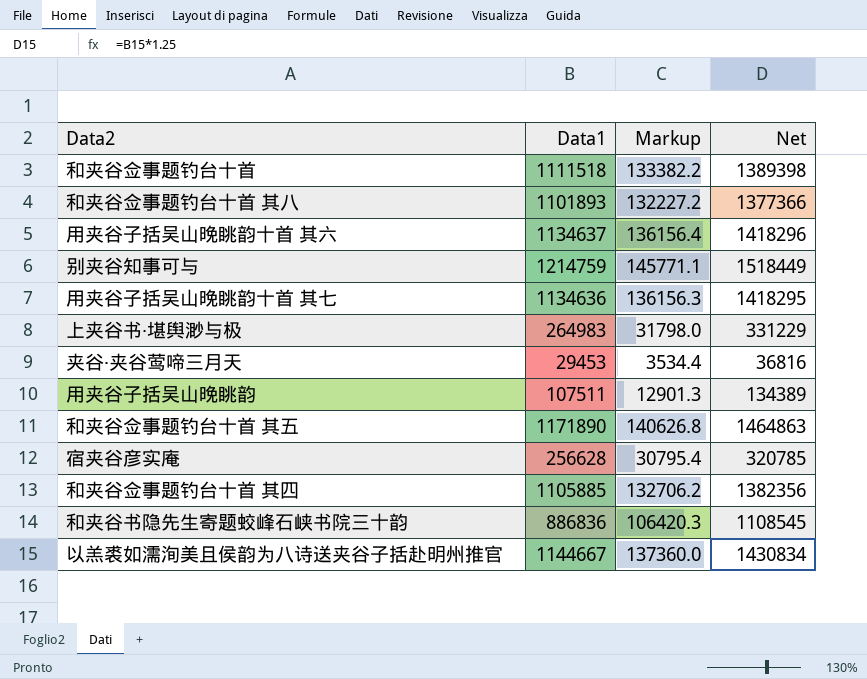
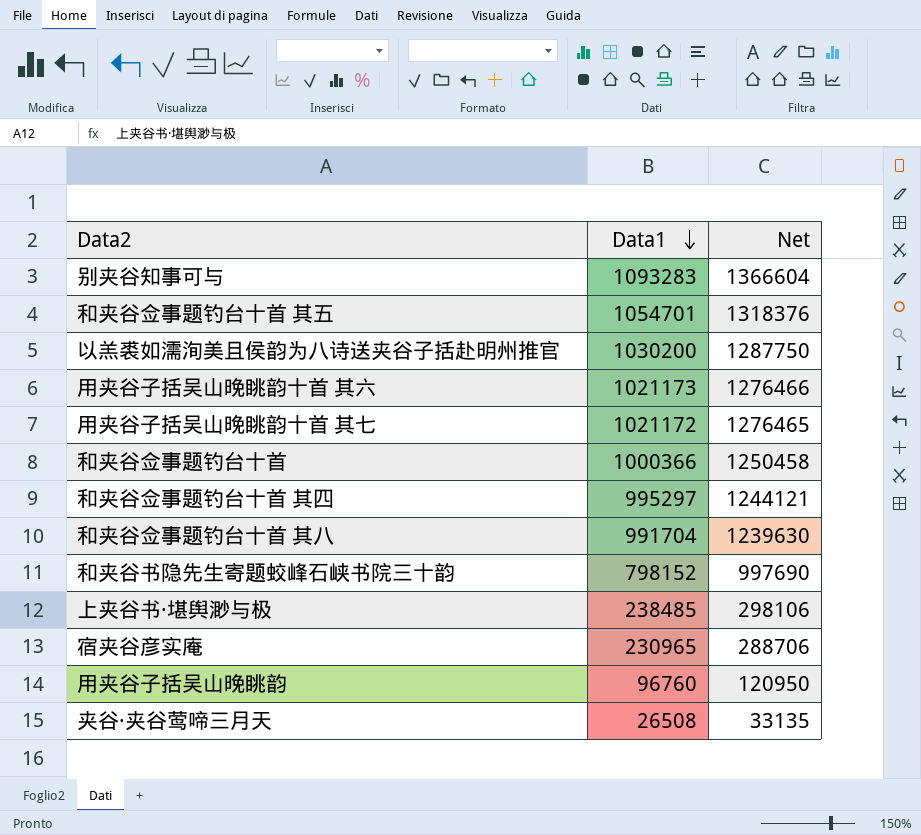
row order: none -> Data1 descending
column Markup | formula: [Data1] * 0.12 -> none
别夹谷知事可与 | Data1: 1214759 -> 1093283
别夹谷知事可与 | Net: 1518449 -> 1366604
和夹谷佥事题钓台十首 其五 | Data1: 1171890 -> 1054701
和夹谷佥事题钓台十首 其五 | Net: 1464863 -> 1318376
以羔裘如濡洵美且侯韵为八诗送夹谷子括赴明州推官 | Data1: 1144667 -> 1030200
以羔裘如濡洵美且侯韵为八诗送夹谷子括赴明州推官 | Net: 1430834 -> 1287750
用夹谷子括吴山晚眺韵十首 其六 | Data1: 1134637 -> 1021173
用夹谷子括吴山晚眺韵十首 其六 | Net: 1418296 -> 1276466
用夹谷子括吴山晚眺韵十首 其七 | Data1: 1134636 -> 1021172
用夹谷子括吴山晚眺韵十首 其七 | Net: 1418295 -> 1276465
和夹谷佥事题钓台十首 | Data1: 1111518 -> 1000366
和夹谷佥事题钓台十首 | Net: 1389398 -> 1250458
和夹谷佥事题钓台十首 其四 | Data1: 1105885 -> 995297
和夹谷佥事题钓台十首 其四 | Net: 1382356 -> 1244121
和夹谷佥事题钓台十首 其八 | Data1: 1101893 -> 991704
和夹谷佥事题钓台十首 其八 | Net: 1377366 -> 1239630
和夹谷书隐先生寄题蛟峰石峡书院三十韵 | Data1: 886836 -> 798152
和夹谷书隐先生寄题蛟峰石峡书院三十韵 | Net: 1108545 -> 997690
上夹谷书·堪舆渺与极 | Data1: 264983 -> 238485
上夹谷书·堪舆渺与极 | Net: 331229 -> 298106
宿夹谷彦实庵 | Data1: 256628 -> 230965
宿夹谷彦实庵 | Net: 320785 -> 288706
用夹谷子括吴山晚眺韵 | Data1: 107511 -> 96760
用夹谷子括吴山晚眺韵 | Net: 134389 -> 120950
夹谷·夹谷莺啼三月天 | Data1: 29453 -> 26508
夹谷·夹谷莺啼三月天 | Net: 36816 -> 33135

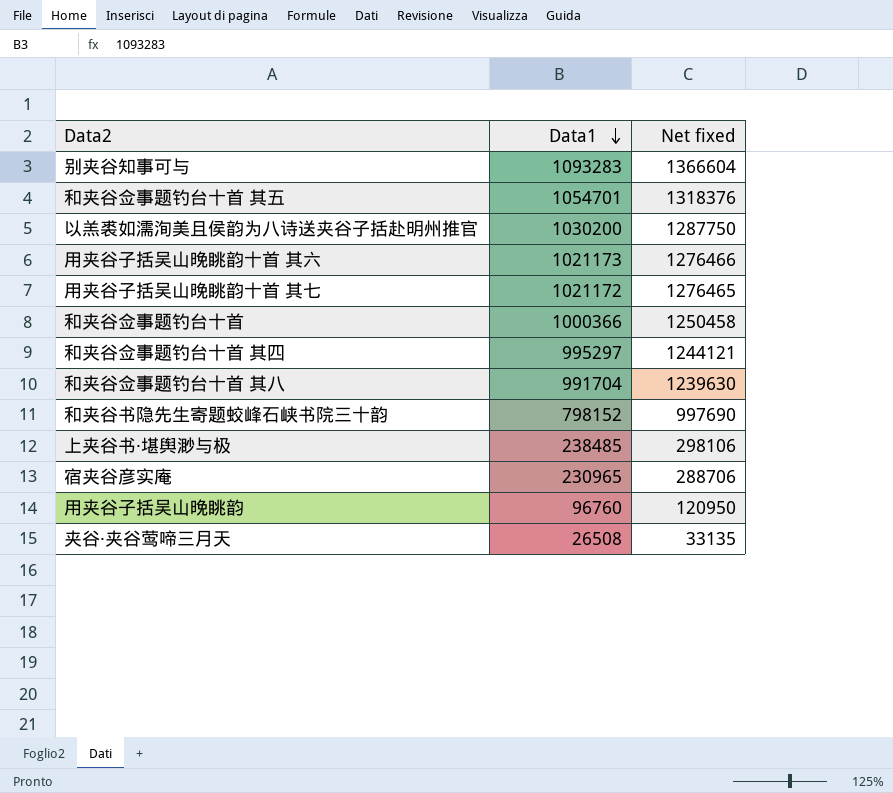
column name: Net -> Net fixed

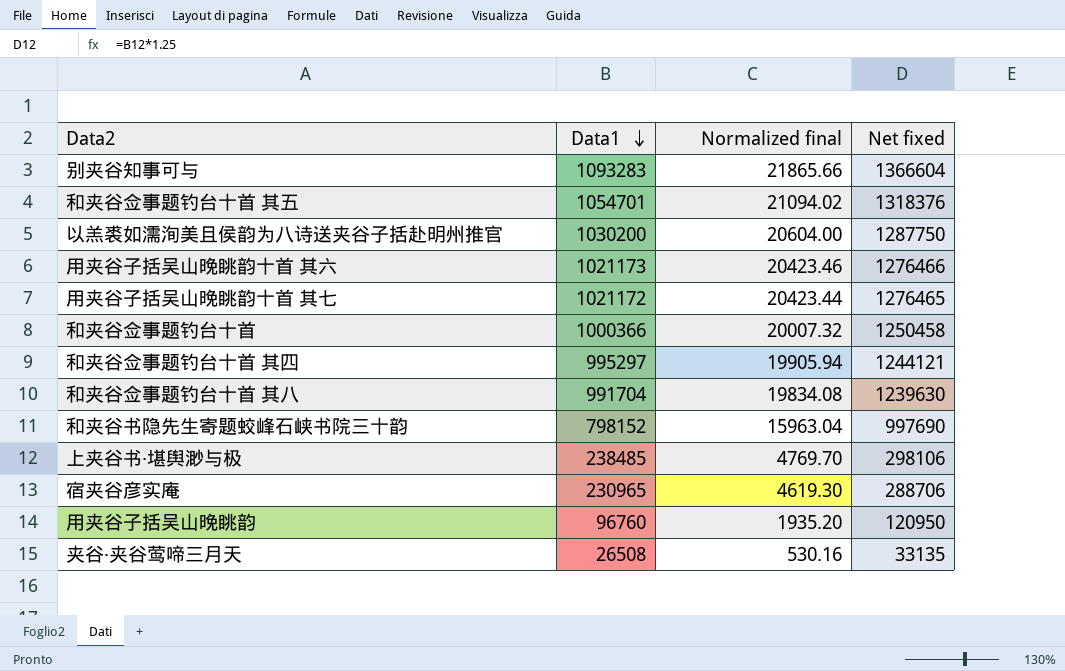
column Normalized final | formula: none -> [Data1] * 0.02

